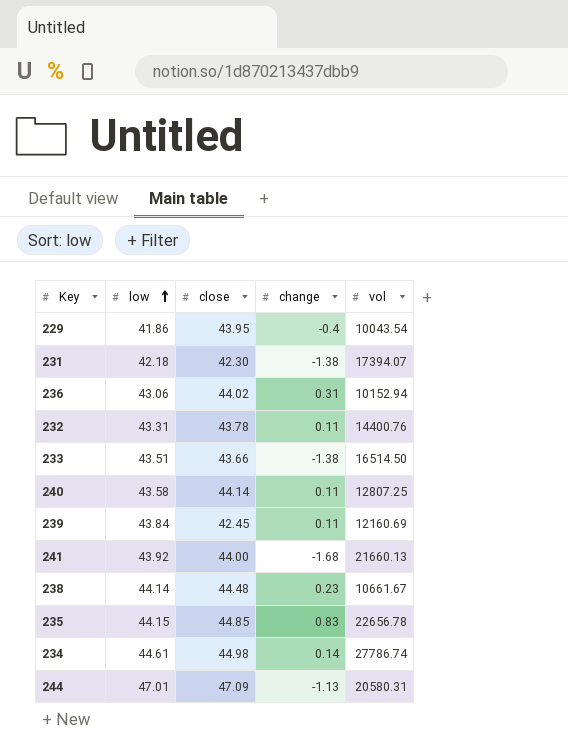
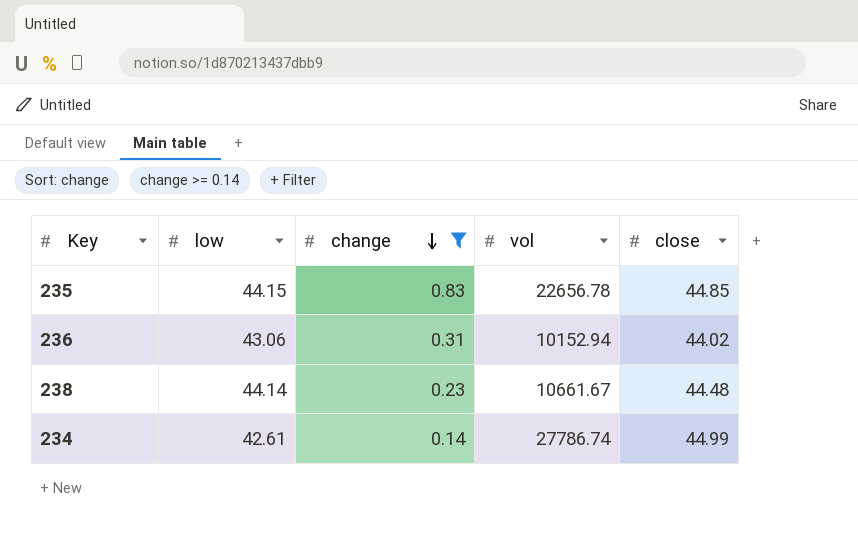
filter: none -> change >= 0.14
row order: low ascending -> change descending
column close | position: 3 -> 5
234 | low: 44.61 -> 42.61
234 | close: 44.98 -> 44.99

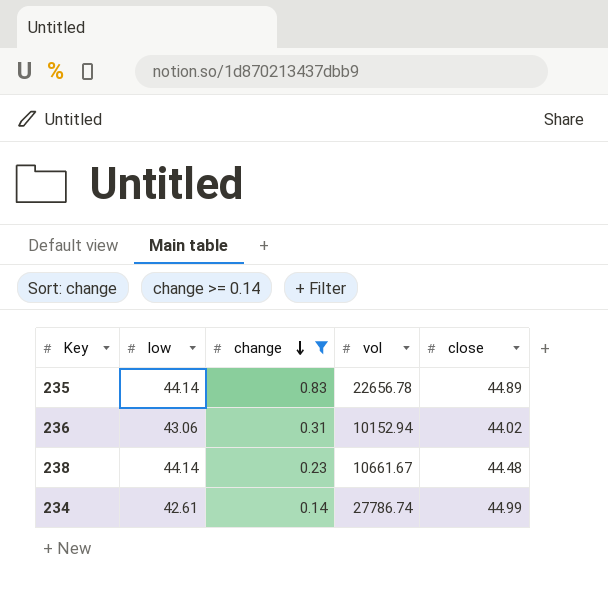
235 | low: 44.15 -> 44.14
235 | close: 44.85 -> 44.89

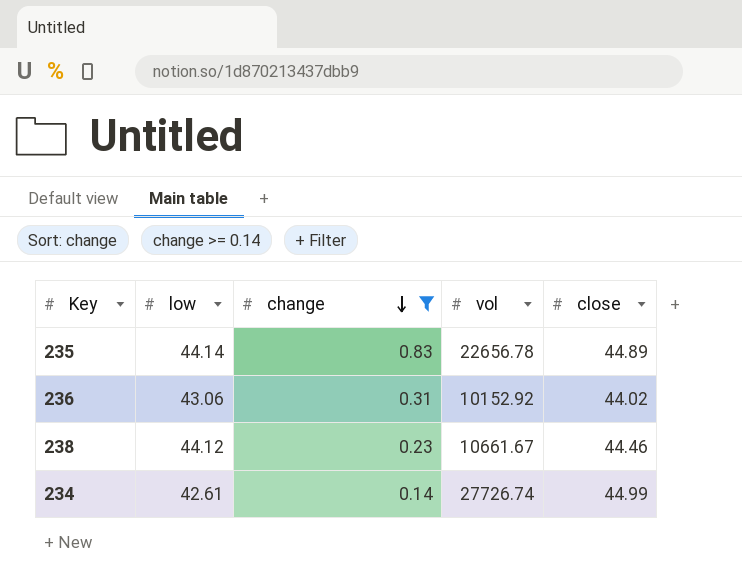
236 | vol: 10152.94 -> 10152.92
238 | low: 44.14 -> 44.12
238 | close: 44.48 -> 44.46
234 | vol: 27786.74 -> 27726.74

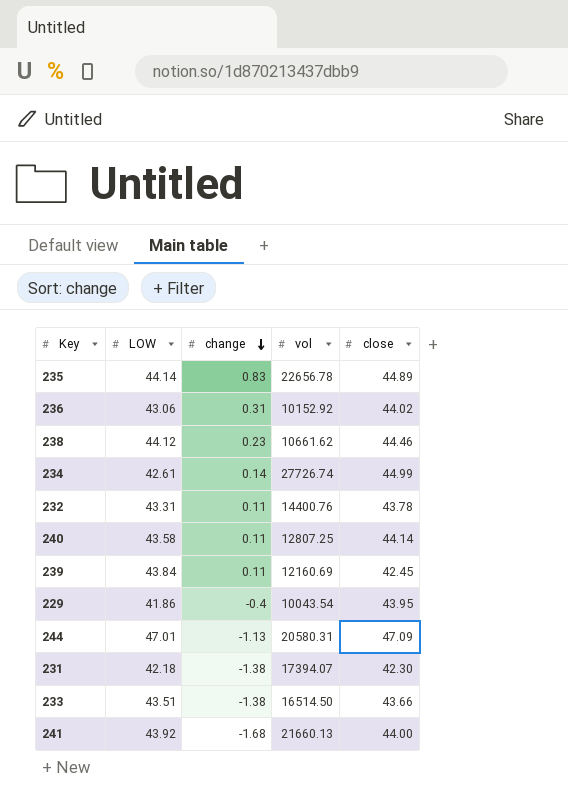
filter: change >= 0.14 -> none
column name: low -> LOW
238 | vol: 10661.67 -> 10661.62

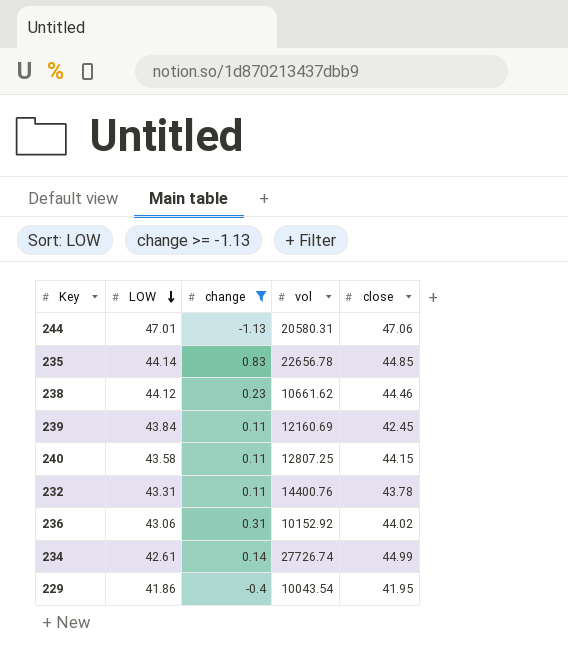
filter: none -> change >= -1.13
row order: change descending -> LOW descending
244 | close: 47.09 -> 47.06
235 | close: 44.89 -> 44.85
240 | close: 44.14 -> 44.15
229 | close: 43.95 -> 41.95

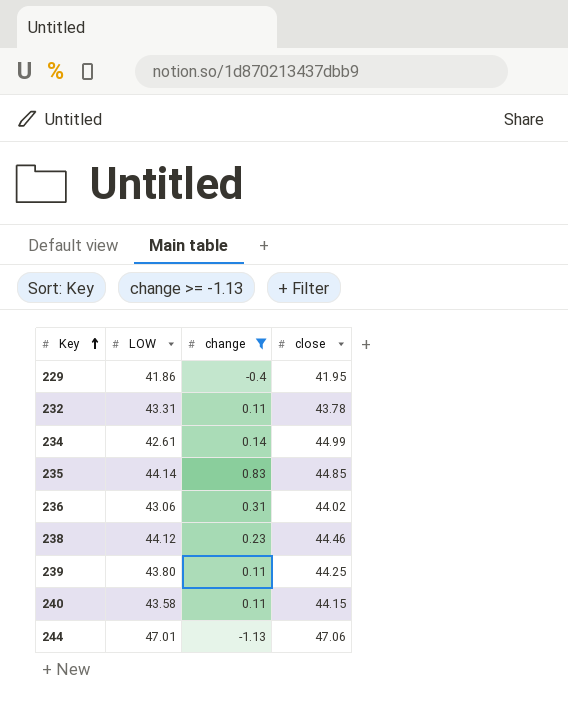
row order: LOW descending -> Key ascending
column vol | position: 4 -> none
239 | LOW: 43.84 -> 43.80
239 | close: 42.45 -> 44.25

